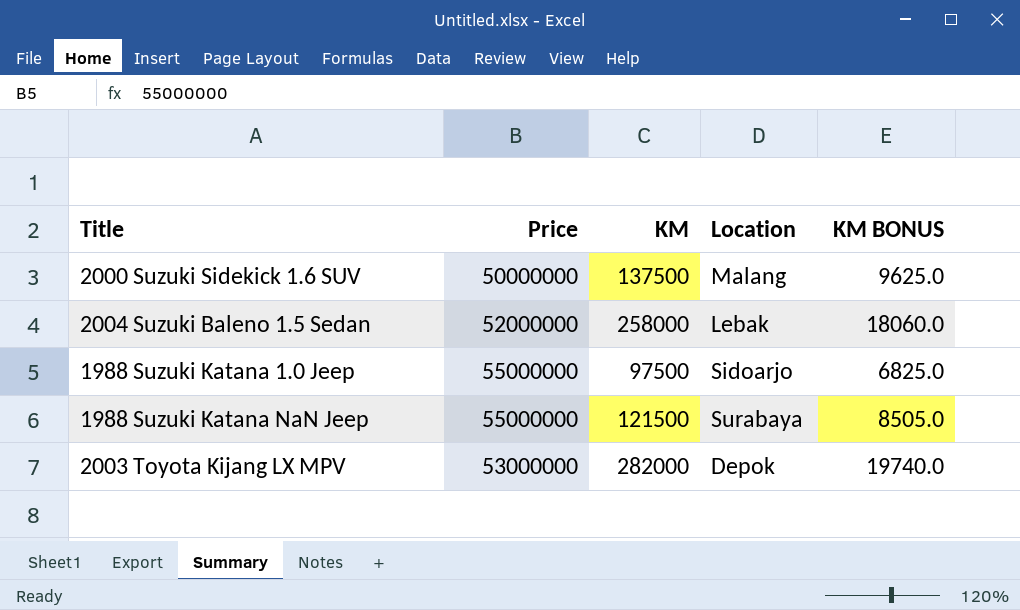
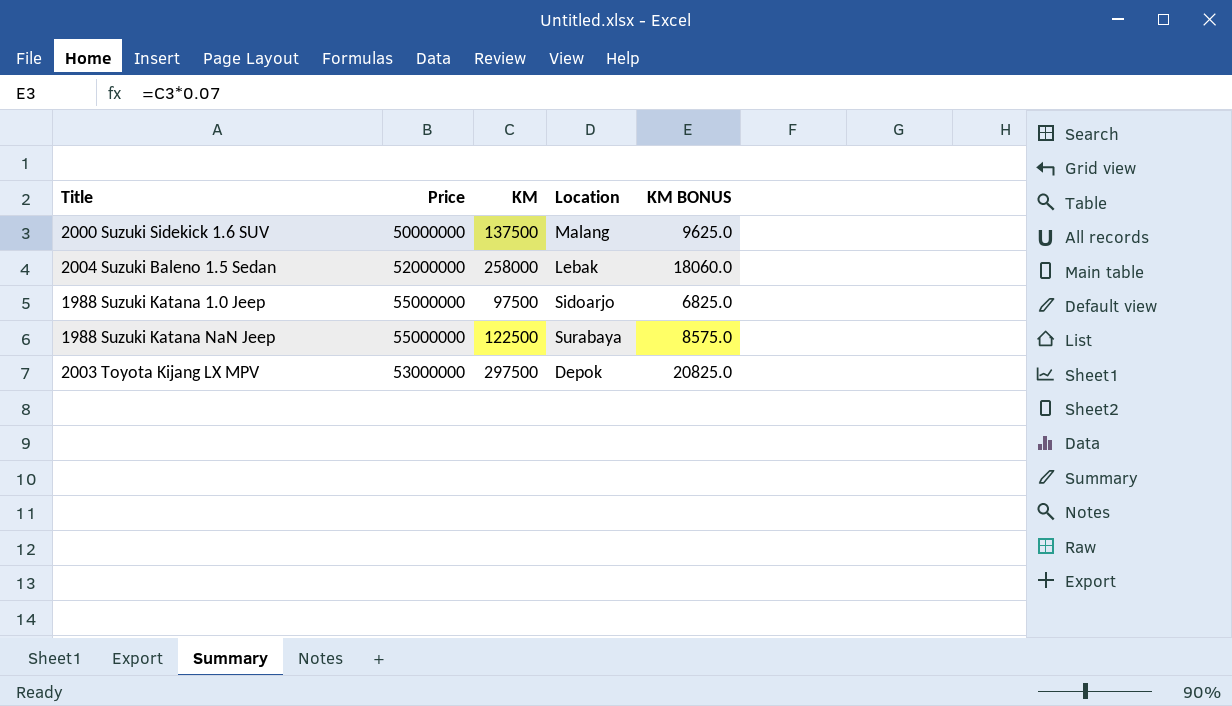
1988 Suzuki Katana NaN Jeep | KM: 121500 -> 122500
1988 Suzuki Katana NaN Jeep | KM BONUS: 8505.0 -> 8575.0
2003 Toyota Kijang LX MPV | KM: 282000 -> 297500
2003 Toyota Kijang LX MPV | KM BONUS: 19740.0 -> 20825.0

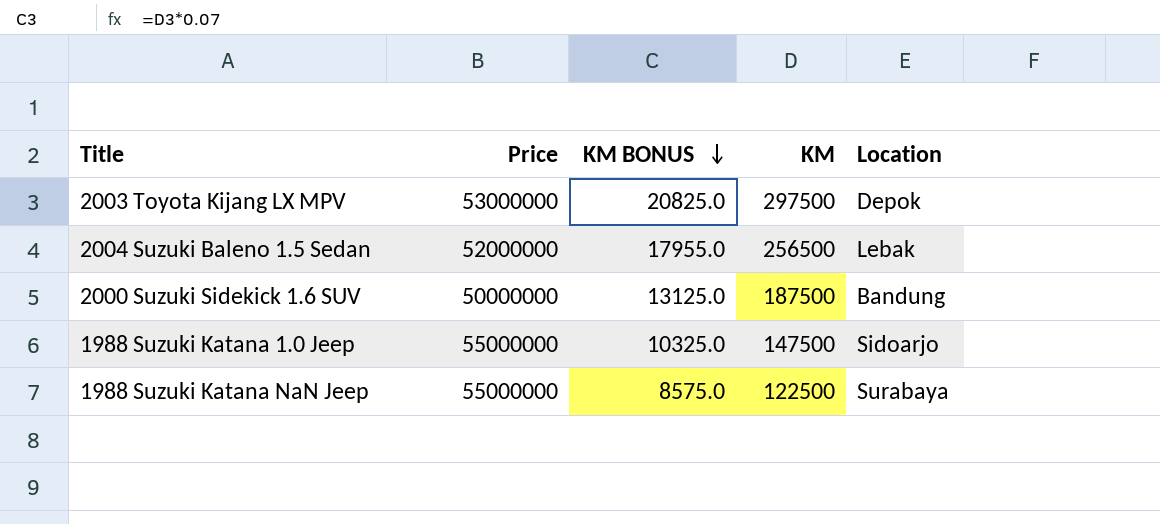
row order: none -> KM BONUS descending
column KM BONUS | position: 5 -> 3
2004 Suzuki Baleno 1.5 Sedan | KM BONUS: 18060.0 -> 17955.0
2004 Suzuki Baleno 1.5 Sedan | KM: 258000 -> 256500
2000 Suzuki Sidekick 1.6 SUV | KM BONUS: 9625.0 -> 13125.0
2000 Suzuki Sidekick 1.6 SUV | KM: 137500 -> 187500
2000 Suzuki Sidekick 1.6 SUV | Location: Malang -> Bandung
1988 Suzuki Katana 1.0 Jeep | KM BONUS: 6825.0 -> 10325.0
1988 Suzuki Katana 1.0 Jeep | KM: 97500 -> 147500

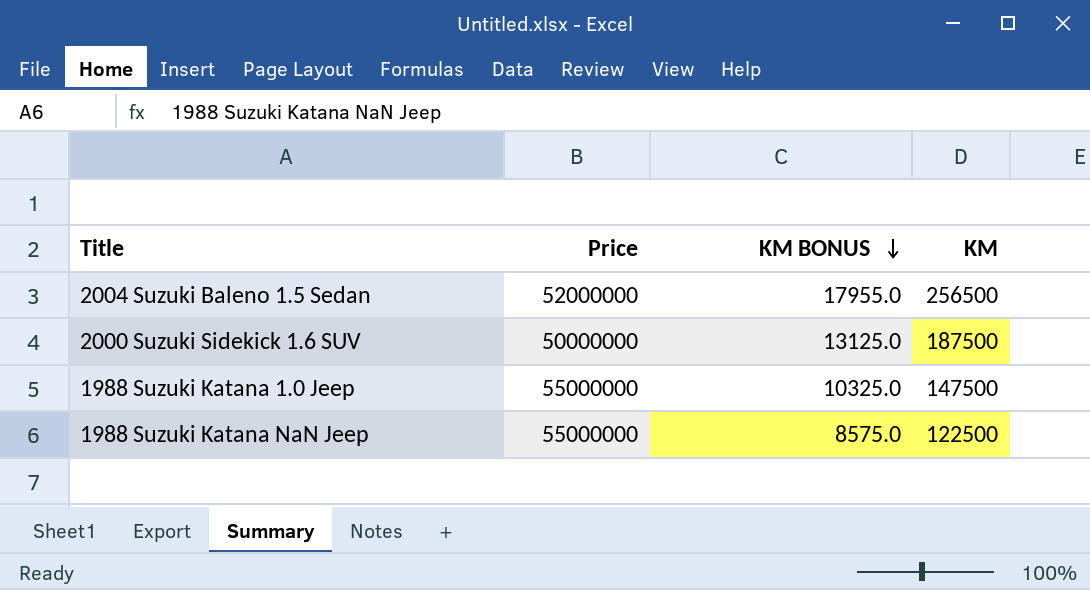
column Location | position: 5 -> none
row 2003 Toyota Kijang LX MPV: 53000000 | 20825.0 | 297500 | Depok -> none

